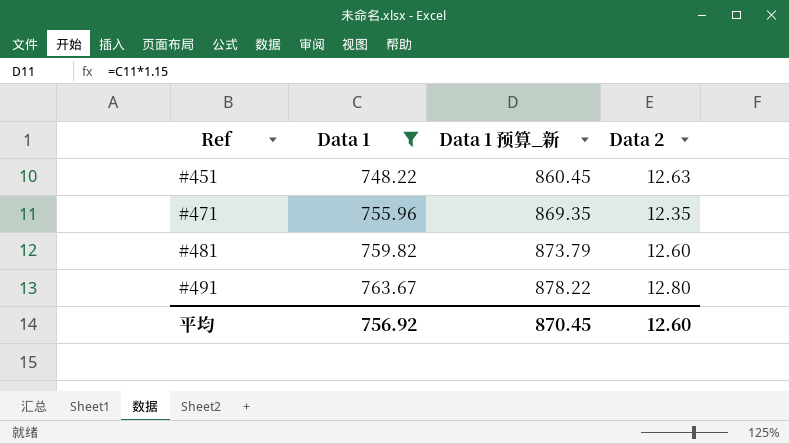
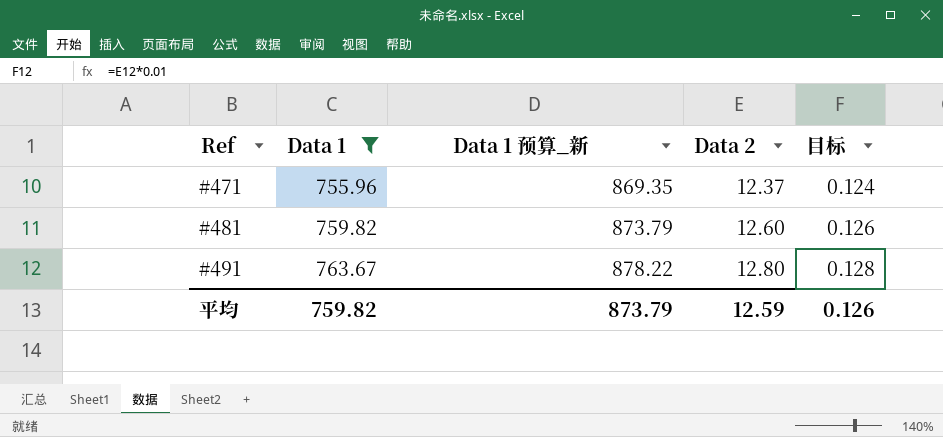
column 目标 | formula: none -> [Data 2] * 0.01
row #451: 748.22 | 860.45 | 12.63 -> none
#471 | Data 2: 12.35 -> 12.37
平均 | Data 1: 756.92 -> 759.82
平均 | Data 1 预算_新: 870.45 -> 873.79
平均 | Data 2: 12.60 -> 12.59

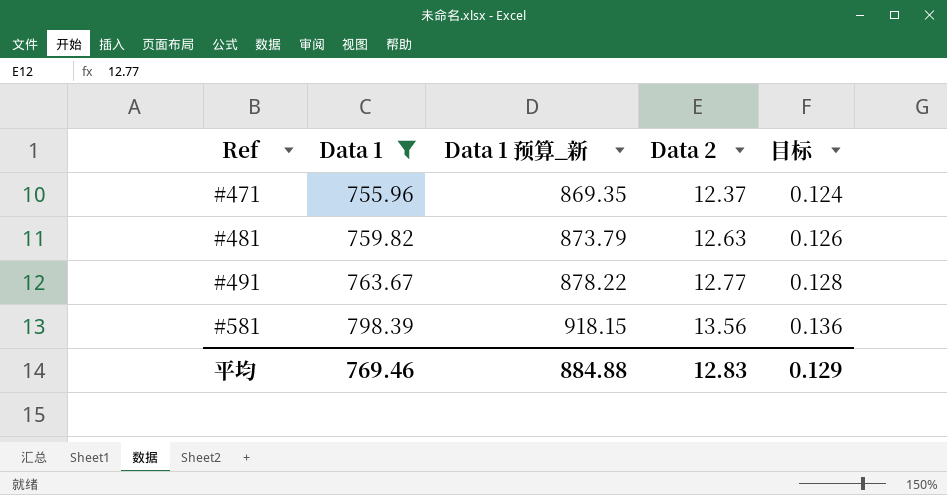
#481 | Data 2: 12.60 -> 12.63
#491 | Data 2: 12.80 -> 12.77
row #581: none -> 798.39 | 918.15 | 13.56 | 0.136
平均 | Data 1: 759.82 -> 769.46
平均 | Data 1 预算_新: 873.79 -> 884.88
平均 | Data 2: 12.59 -> 12.83
平均 | 目标: 0.126 -> 0.129

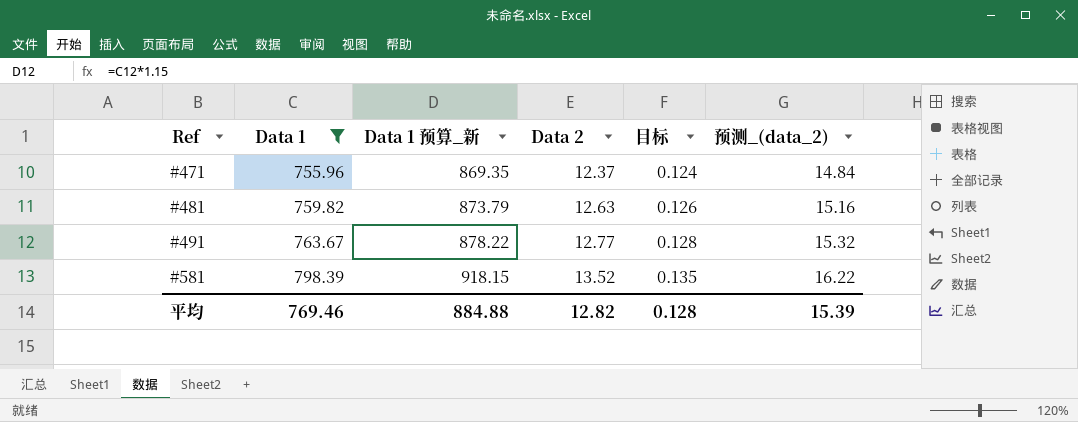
column 预测_(data_2) | formula: none -> [Data 2] * 1.2
#581 | Data 2: 13.56 -> 13.52
#581 | 目标: 0.136 -> 0.135
平均 | Data 2: 12.83 -> 12.82
平均 | 目标: 0.129 -> 0.128

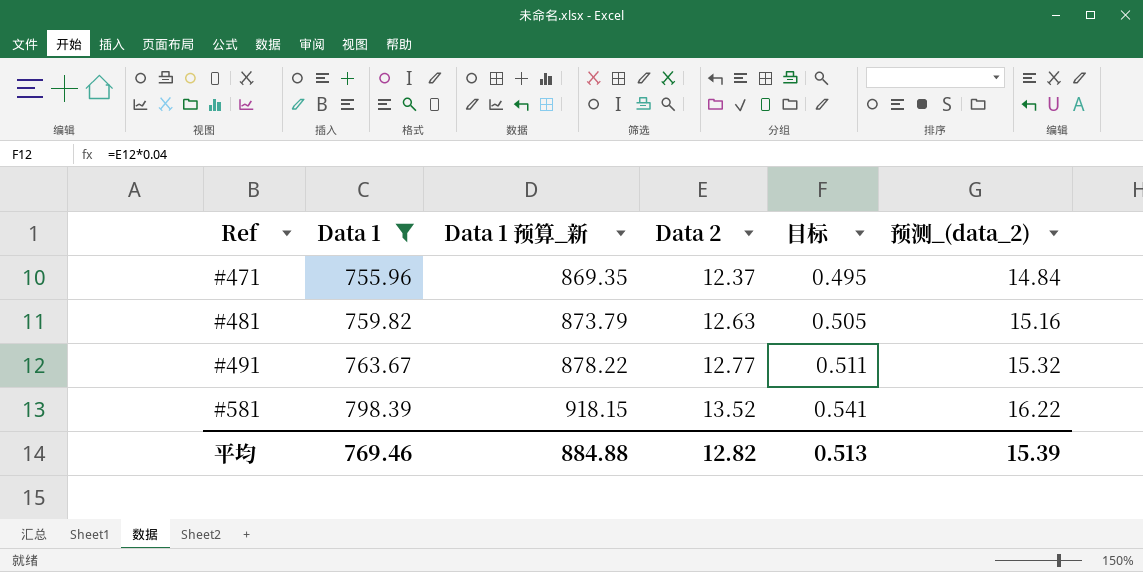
column 目标 | formula: [Data 2] * 0.01 -> [Data 2] * 0.04
平均 | 目标: 0.128 -> 0.513

